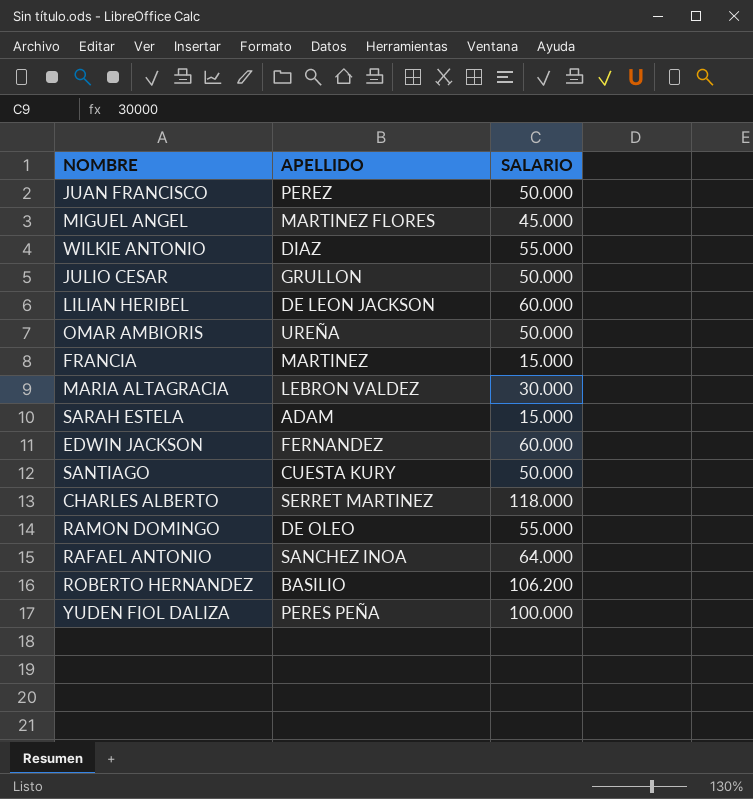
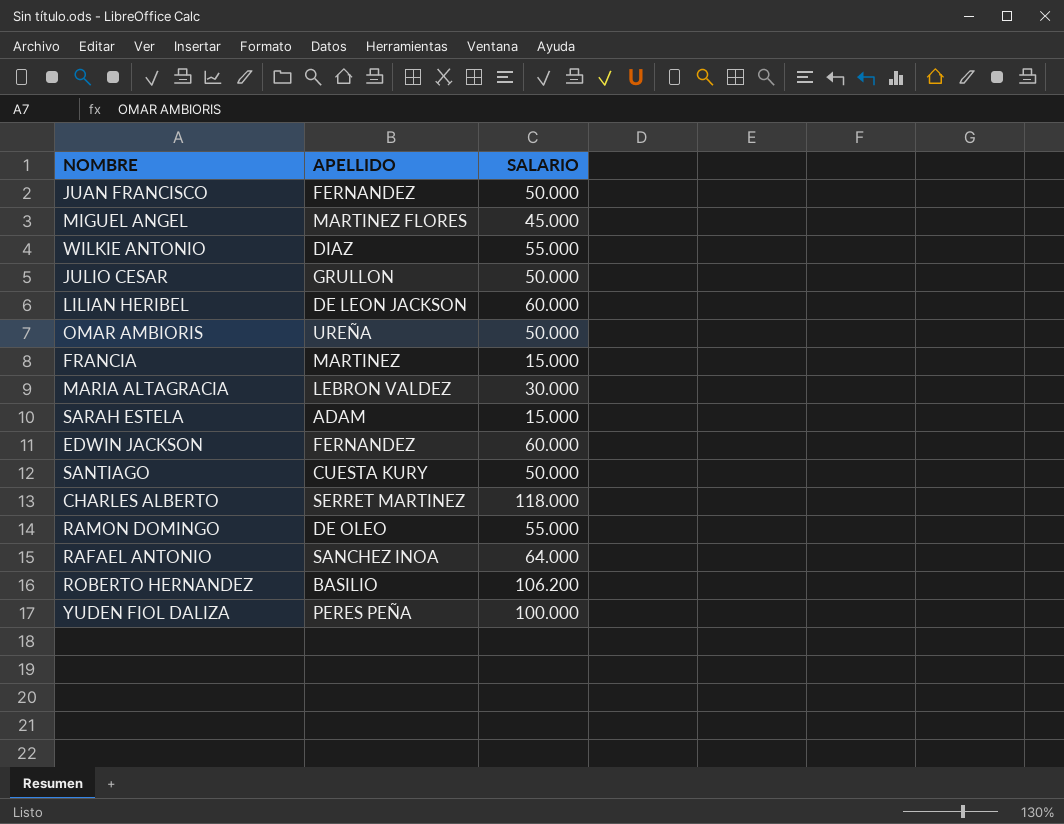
JUAN FRANCISCO | APELLIDO: PEREZ -> FERNANDEZ

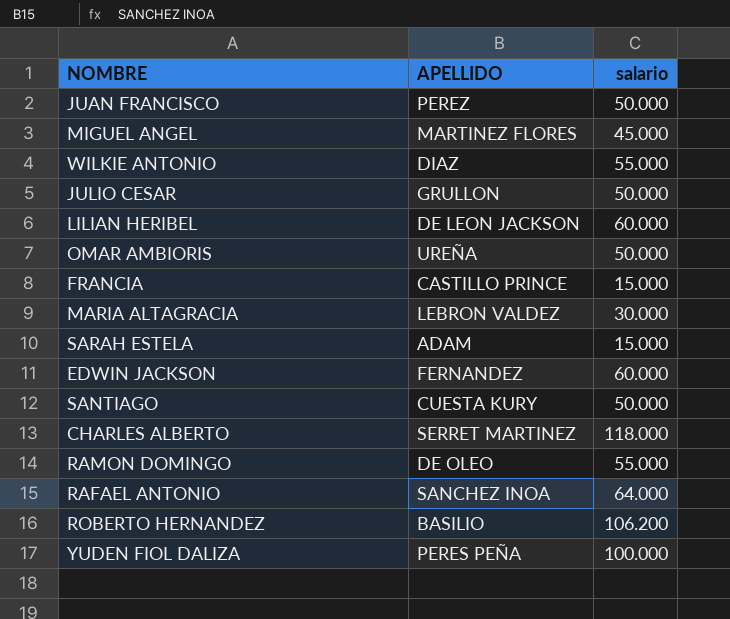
column name: SALARIO -> salario
JUAN FRANCISCO | APELLIDO: FERNANDEZ -> PEREZ
FRANCIA | APELLIDO: MARTINEZ -> CASTILLO PRINCE

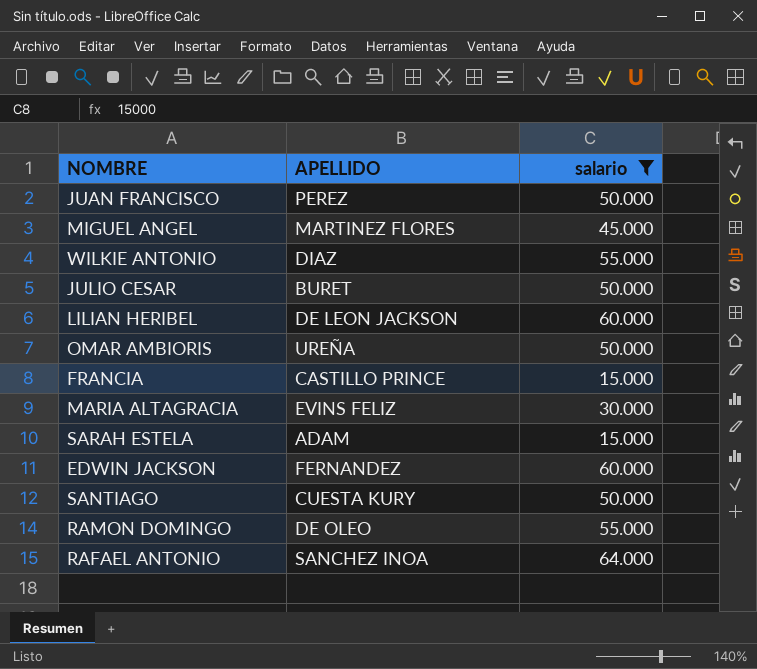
filter: none -> salario <= 64.000
JULIO CESAR | APELLIDO: GRULLON -> BURET
MARIA ALTAGRACIA | APELLIDO: LEBRON VALDEZ -> EVINS FELIZ

